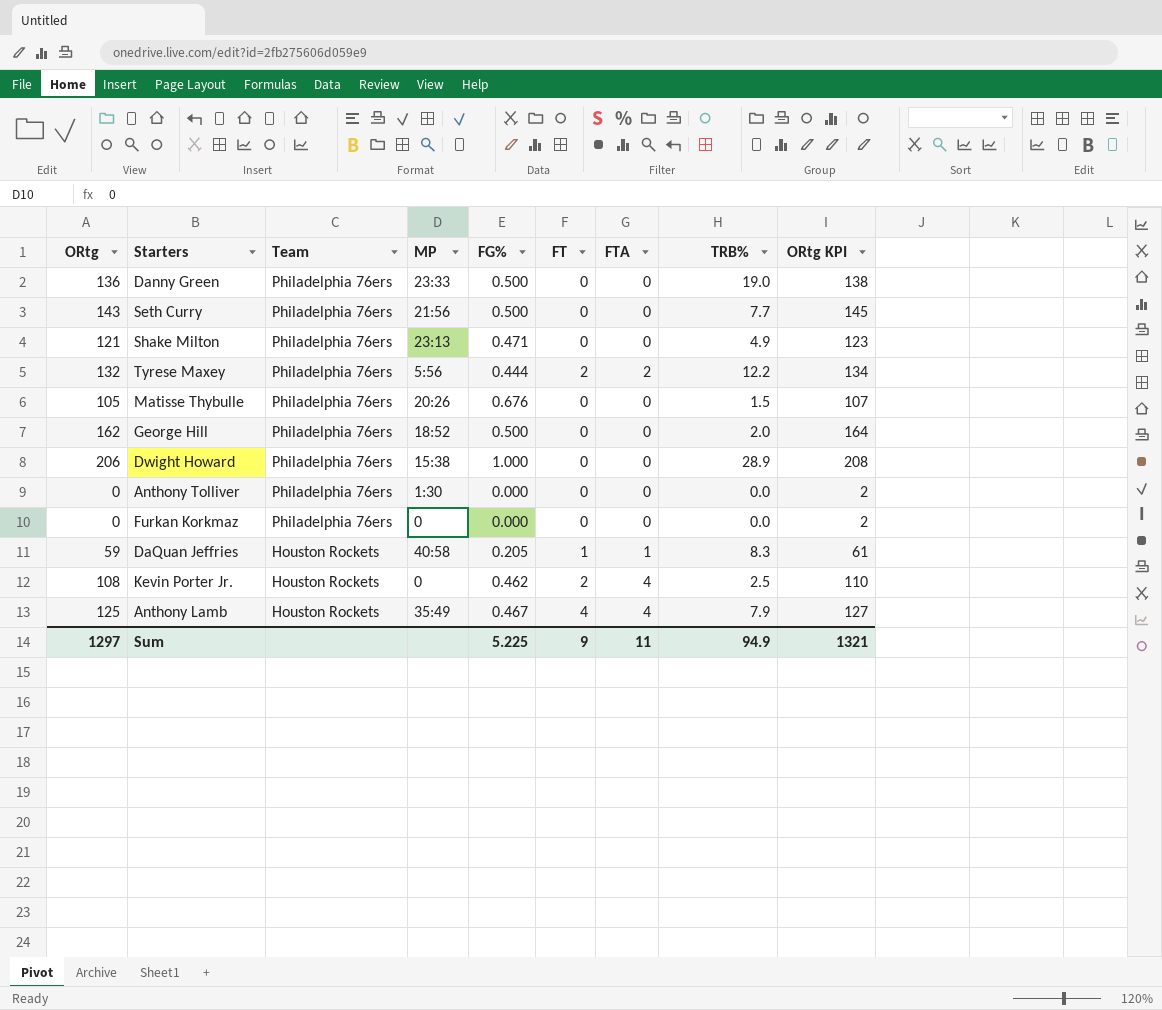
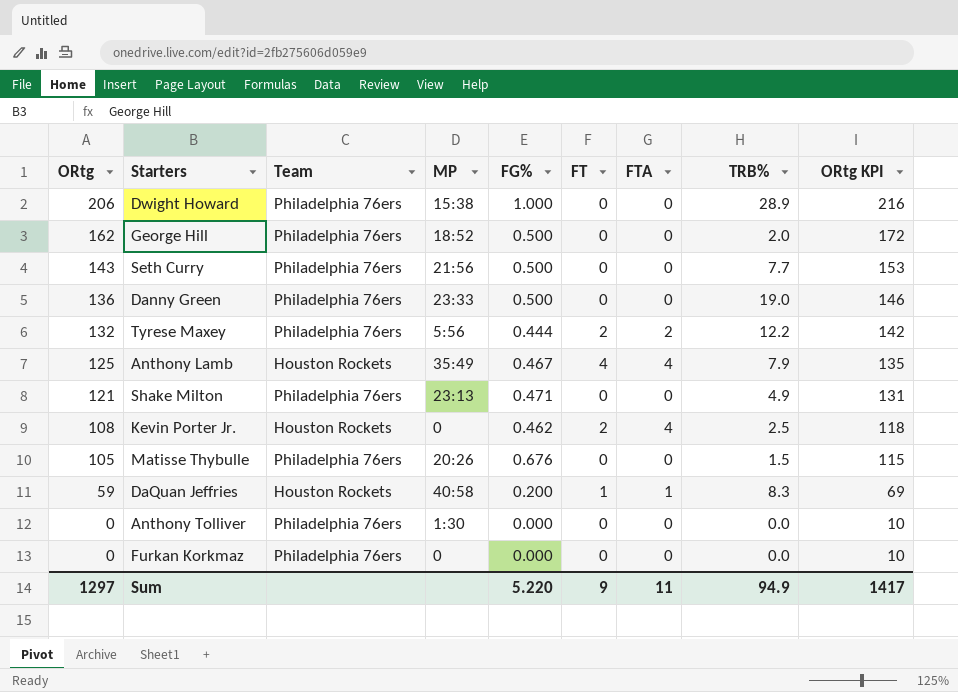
row order: Team descending -> ORtg descending
column ORtg KPI | formula: [ORtg] + 2 -> [ORtg] + 10
DaQuan Jeffries | FG%: 0.205 -> 0.200
Sum | FG%: 5.225 -> 5.220
Sum | ORtg KPI: 1321 -> 1417

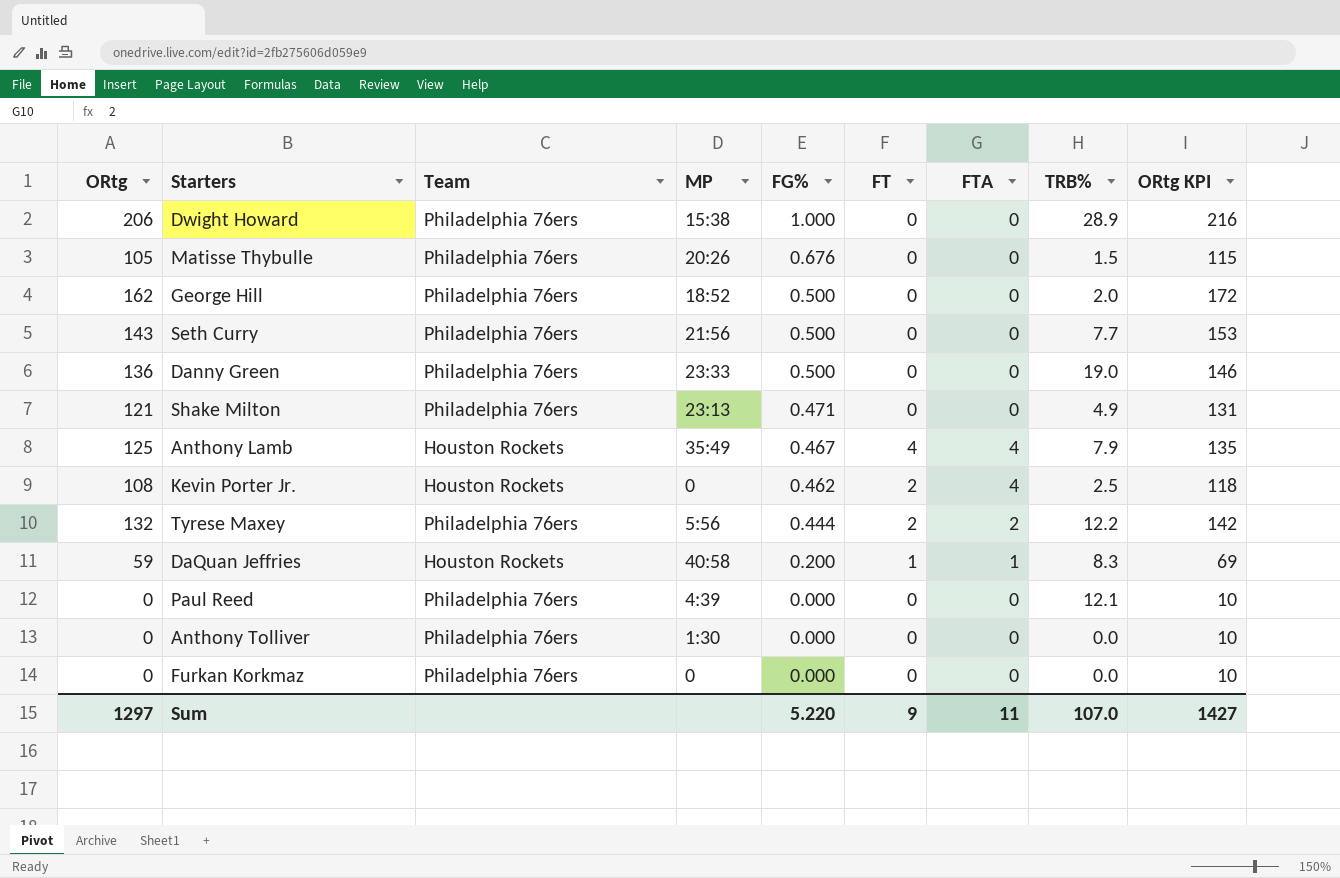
row order: ORtg descending -> FG% descending
row Paul Reed: none -> 0 | Philadelphia 76ers | 4:39 | 0.000 | 0 | 0 | 12.1 | 10
Sum | TRB%: 94.9 -> 107.0
Sum | ORtg KPI: 1417 -> 1427

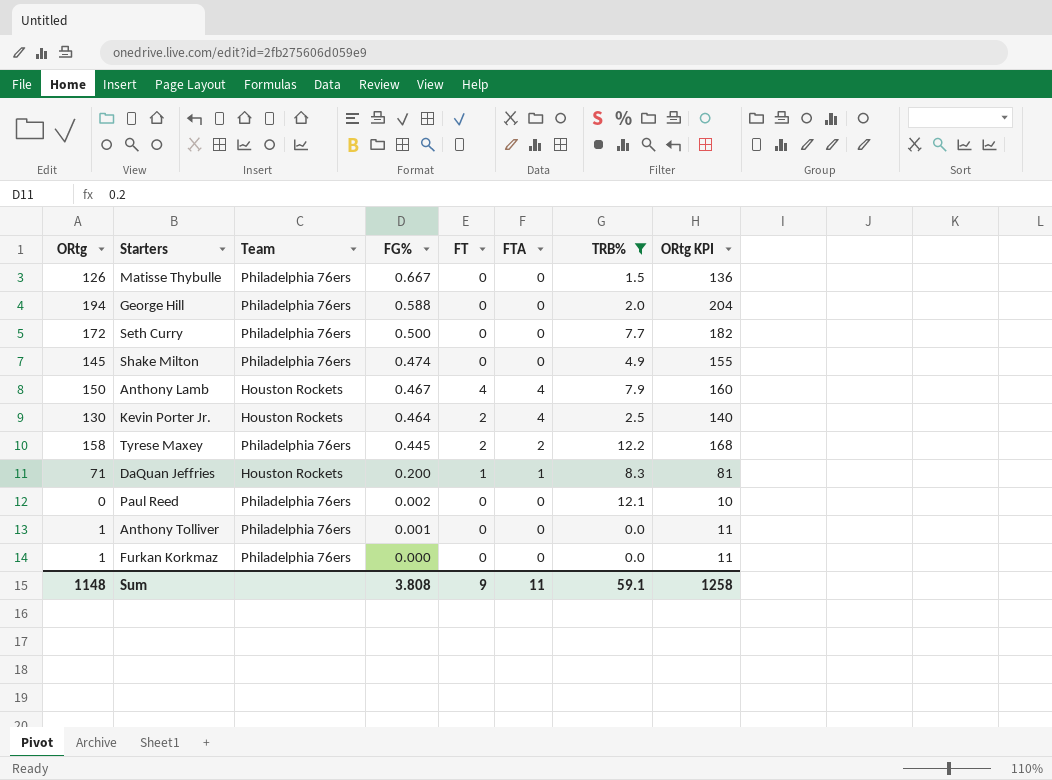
filter: none -> TRB% <= 12.2
column MP | position: 4 -> none
Matisse Thybulle | ORtg: 105 -> 126
Matisse Thybulle | FG%: 0.676 -> 0.667
Matisse Thybulle | ORtg KPI: 115 -> 136
George Hill | ORtg: 162 -> 194
George Hill | FG%: 0.500 -> 0.588
George Hill | ORtg KPI: 172 -> 204
Seth Curry | ORtg: 143 -> 172
Seth Curry | ORtg KPI: 153 -> 182
Shake Milton | ORtg: 121 -> 145
Shake Milton | FG%: 0.471 -> 0.474
Shake Milton | ORtg KPI: 131 -> 155
Anthony Lamb | ORtg: 125 -> 150
Anthony Lamb | ORtg KPI: 135 -> 160
Kevin Porter Jr. | ORtg: 108 -> 130
Kevin Porter Jr. | FG%: 0.462 -> 0.464
Kevin Porter Jr. | ORtg KPI: 118 -> 140
Tyrese Maxey | ORtg: 132 -> 158
Tyrese Maxey | FG%: 0.444 -> 0.445
Tyrese Maxey | ORtg KPI: 142 -> 168
DaQuan Jeffries | ORtg: 59 -> 71
DaQuan Jeffries | ORtg KPI: 69 -> 81
Paul Reed | FG%: 0.000 -> 0.002
Anthony Tolliver | ORtg: 0 -> 1
Anthony Tolliver | FG%: 0.000 -> 0.001
Anthony Tolliver | ORtg KPI: 10 -> 11
Furkan Korkmaz | ORtg: 0 -> 1
Furkan Korkmaz | ORtg KPI: 10 -> 11
Sum | ORtg: 1297 -> 1148
Sum | FG%: 5.220 -> 3.808
Sum | TRB%: 107.0 -> 59.1
Sum | ORtg KPI: 1427 -> 1258

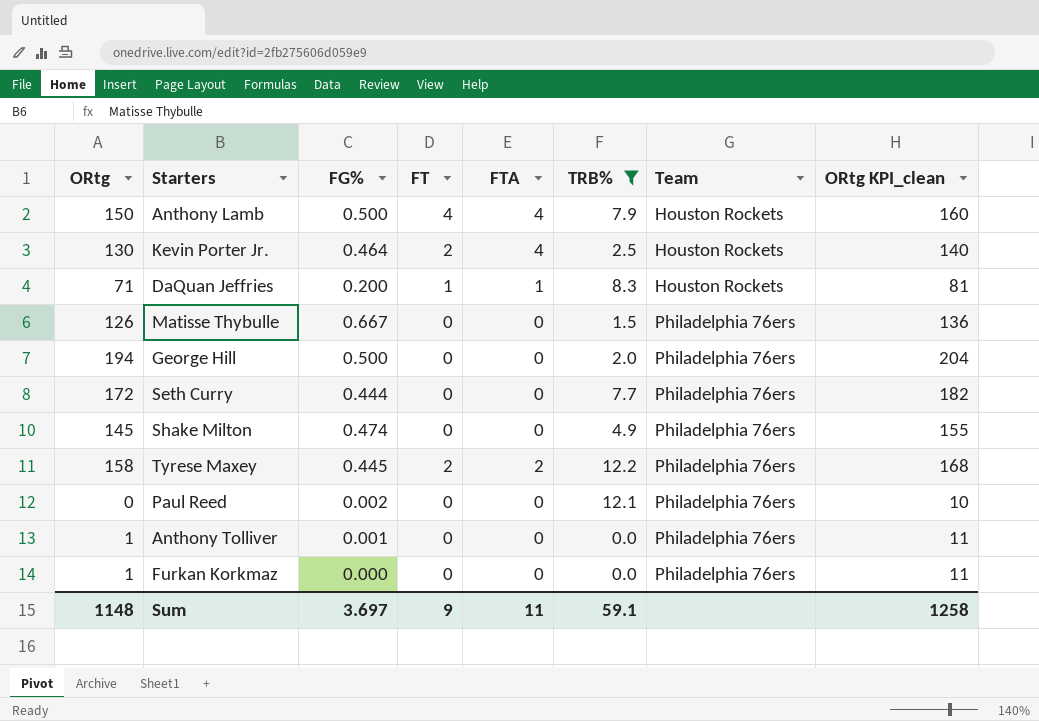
row order: FG% descending -> Team ascending
column Team | position: 3 -> 7
column name: ORtg KPI -> ORtg KPI_clean
Anthony Lamb | FG%: 0.467 -> 0.500
George Hill | FG%: 0.588 -> 0.500
Seth Curry | FG%: 0.500 -> 0.444
Sum | FG%: 3.808 -> 3.697

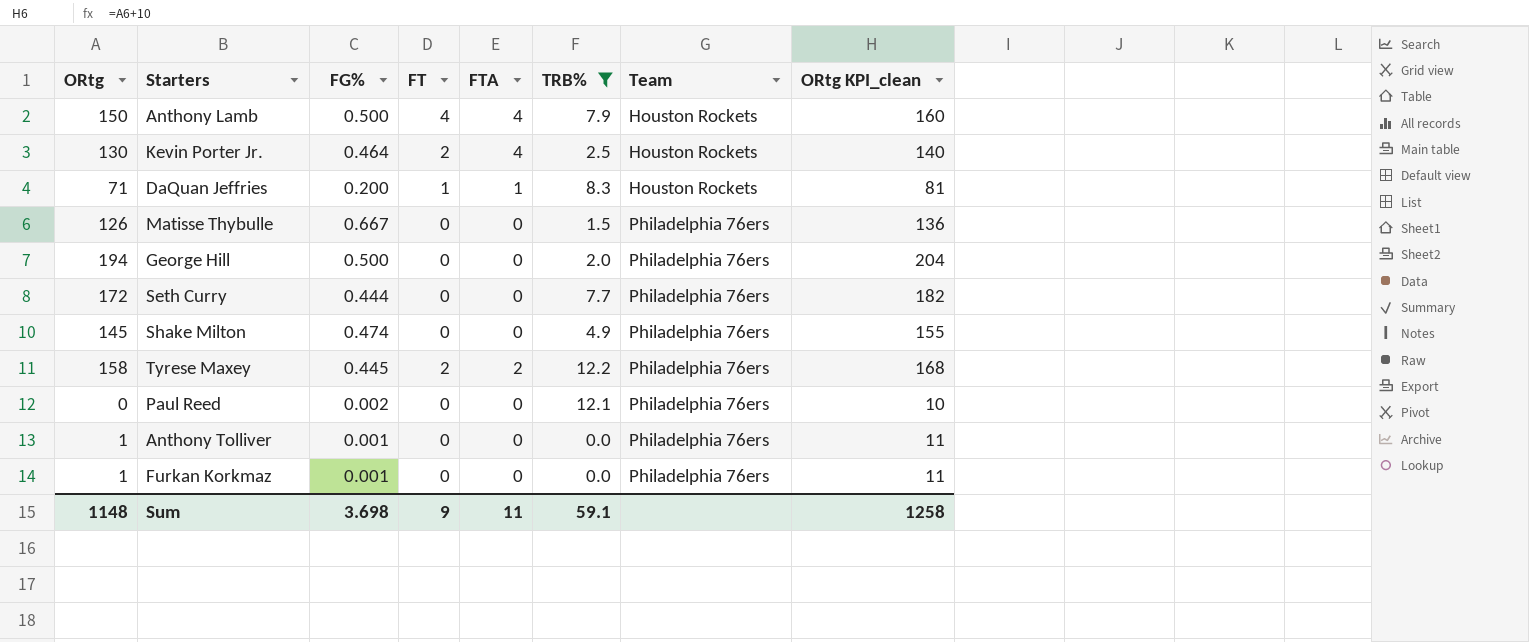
Furkan Korkmaz | FG%: 0.000 -> 0.001
Sum | FG%: 3.697 -> 3.698

